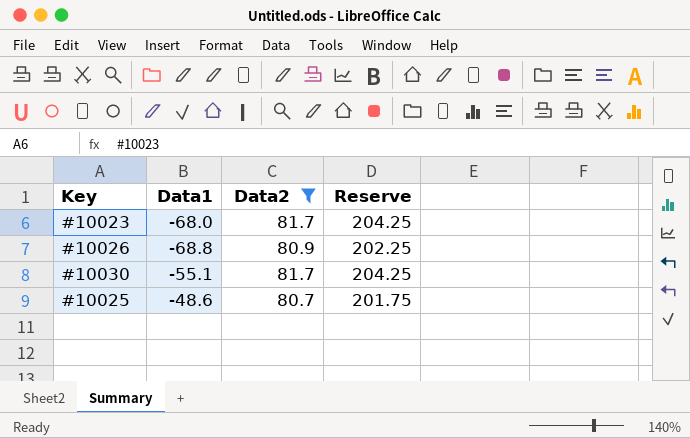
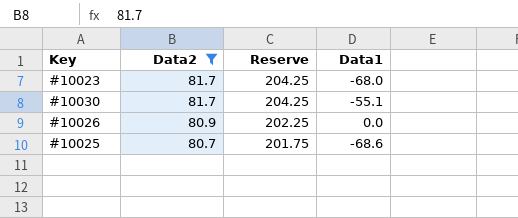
row order: none -> Data2 descending
column Data1 | position: 2 -> 4
#10026 | Data1: -68.8 -> 0.0
#10025 | Data1: -48.6 -> -68.6

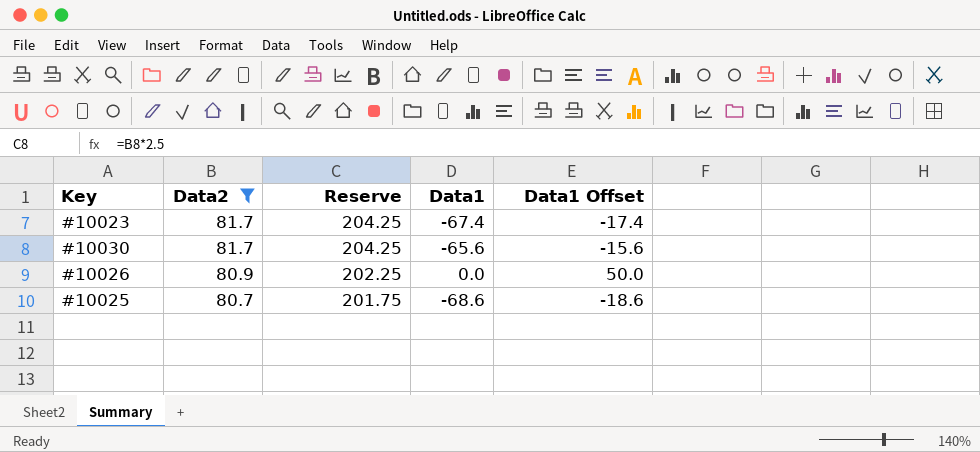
column Data1 Offset | formula: none -> [Data1] + 50
#10023 | Data1: -68.0 -> -67.4
#10030 | Data1: -55.1 -> -65.6

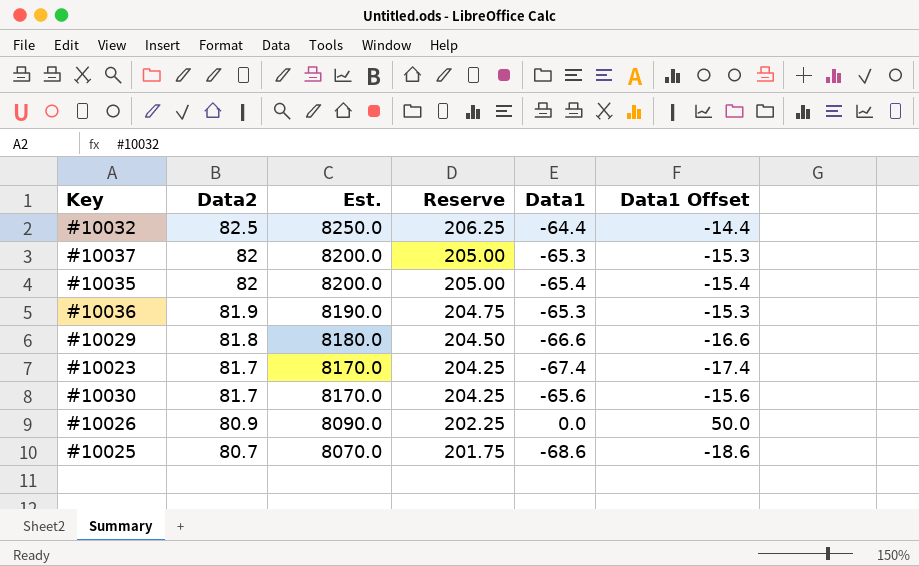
filter: Data2 <= 81.7 -> none
column Est. | formula: none -> [Data2] * 100

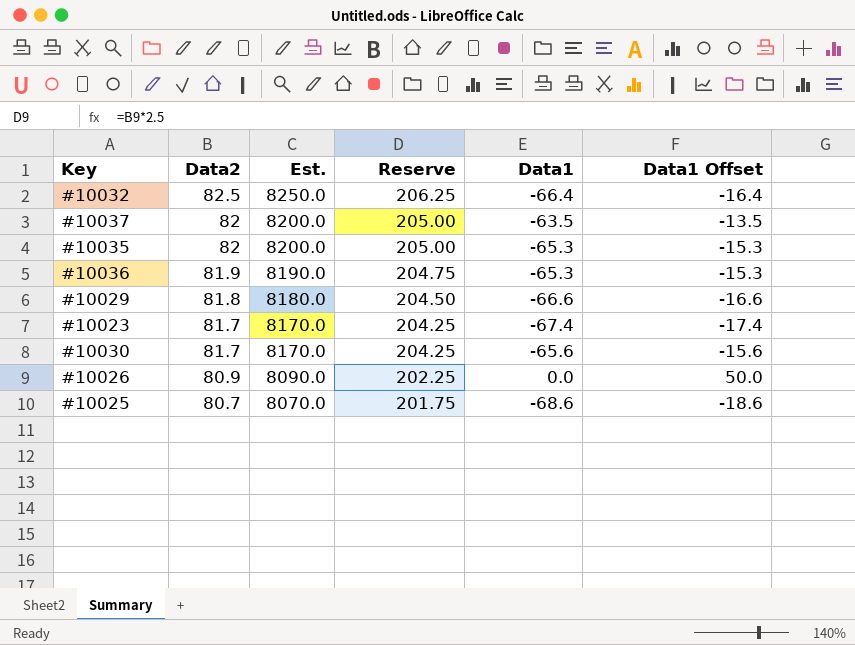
#10032 | Data1: -64.4 -> -66.4
#10032 | Data1 Offset: -14.4 -> -16.4
#10037 | Data1: -65.3 -> -63.5
#10037 | Data1 Offset: -15.3 -> -13.5
#10035 | Data1: -65.4 -> -65.3
#10035 | Data1 Offset: -15.4 -> -15.3

